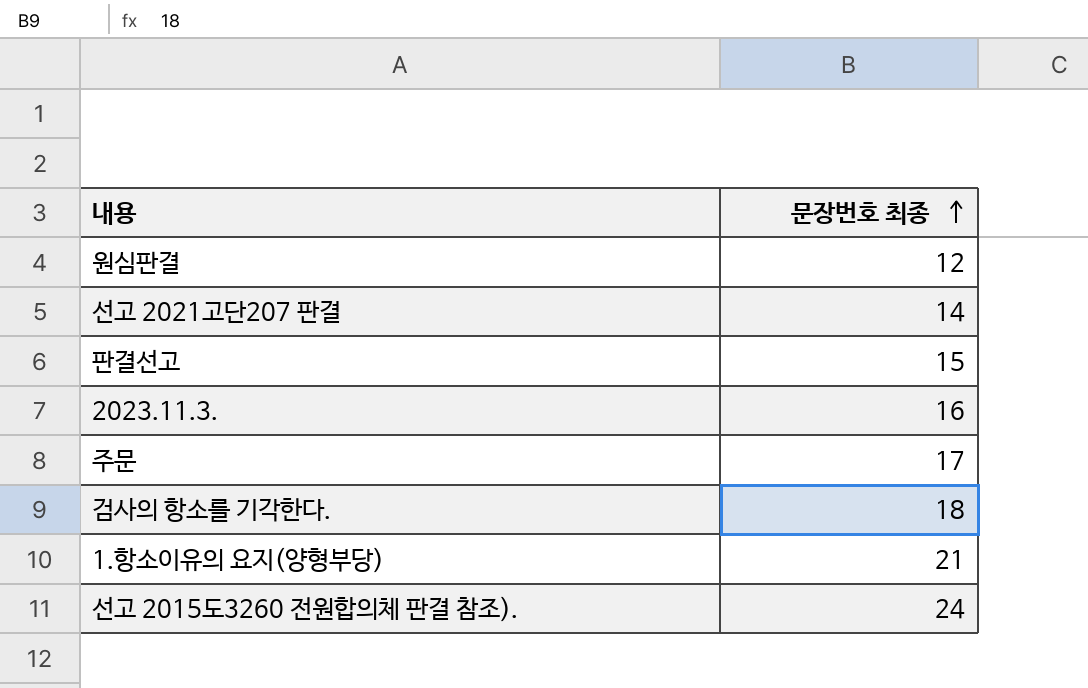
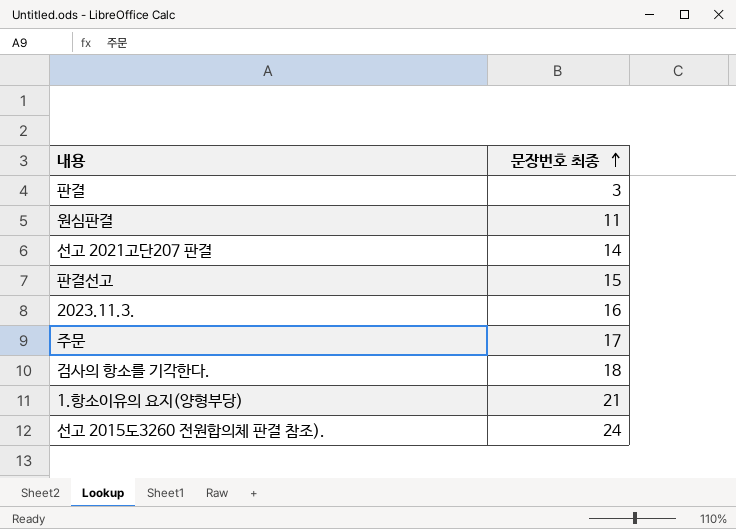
row 판결: none -> 3
원심판결 | 문장번호 최종: 12 -> 11

